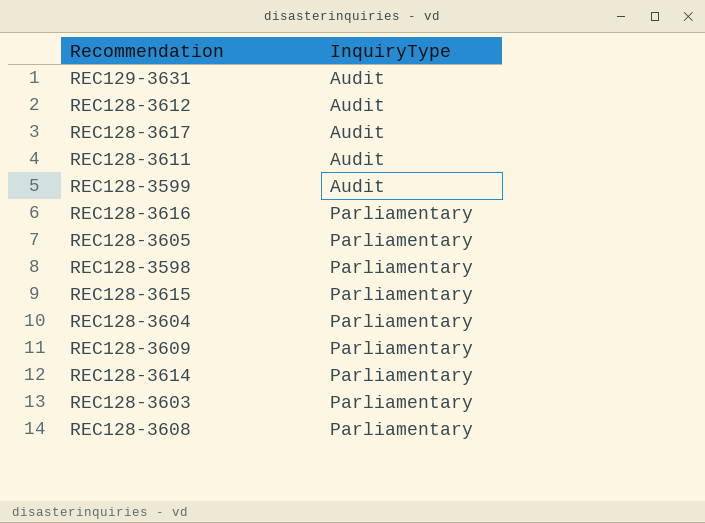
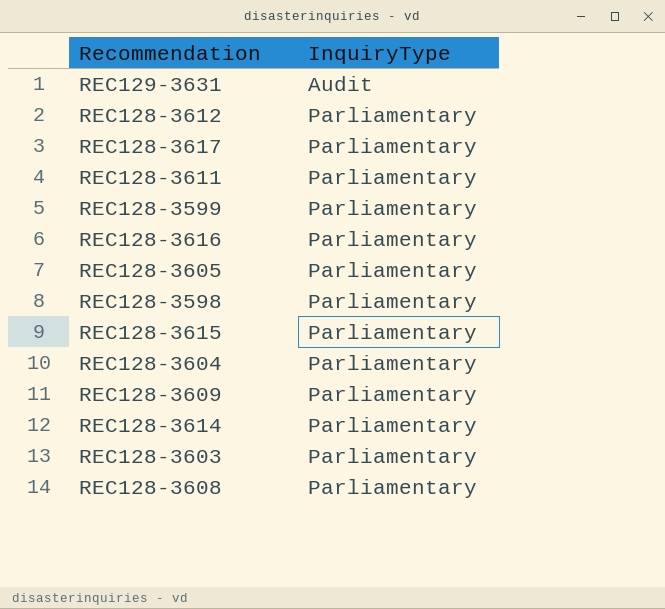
REC128-3612 | InquiryType: Audit -> Parliamentary
REC128-3617 | InquiryType: Audit -> Parliamentary
REC128-3611 | InquiryType: Audit -> Parliamentary
REC128-3599 | InquiryType: Audit -> Parliamentary

